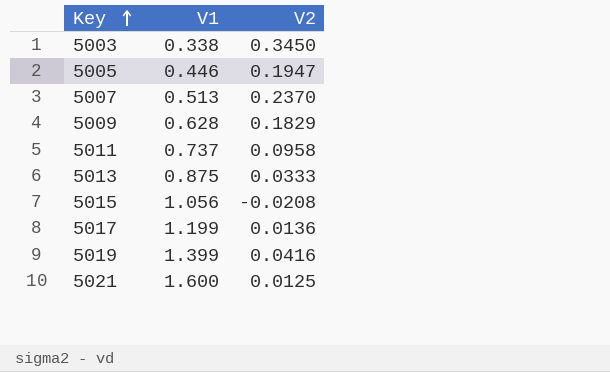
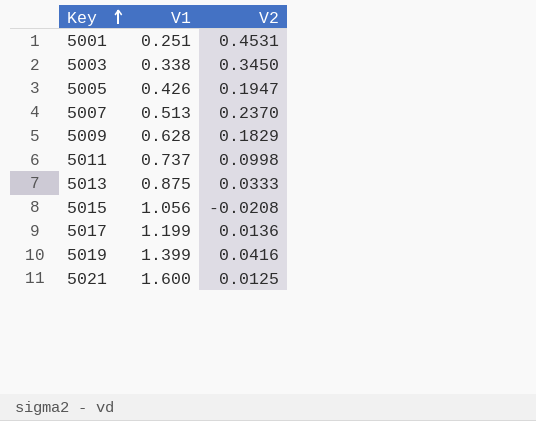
row 5001: none -> 0.251 | 0.4531
5005 | V1: 0.446 -> 0.426
5011 | V2: 0.0958 -> 0.0998

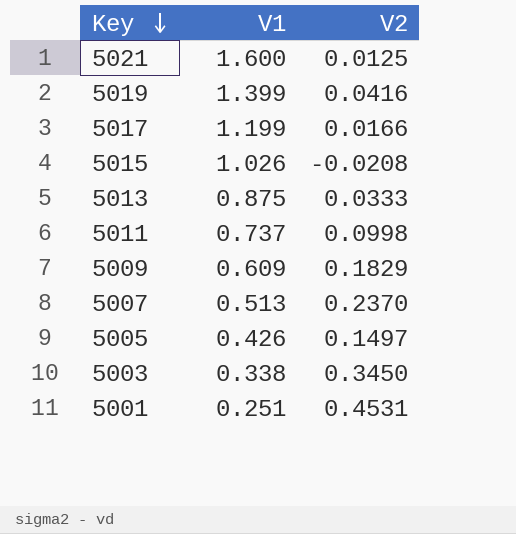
row order: Key ascending -> Key descending
5017 | V2: 0.0136 -> 0.0166
5015 | V1: 1.056 -> 1.026
5009 | V1: 0.628 -> 0.609
5005 | V2: 0.1947 -> 0.1497

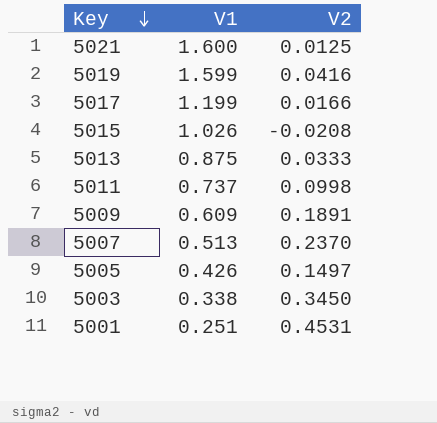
5019 | V1: 1.399 -> 1.599
5009 | V2: 0.1829 -> 0.1891

